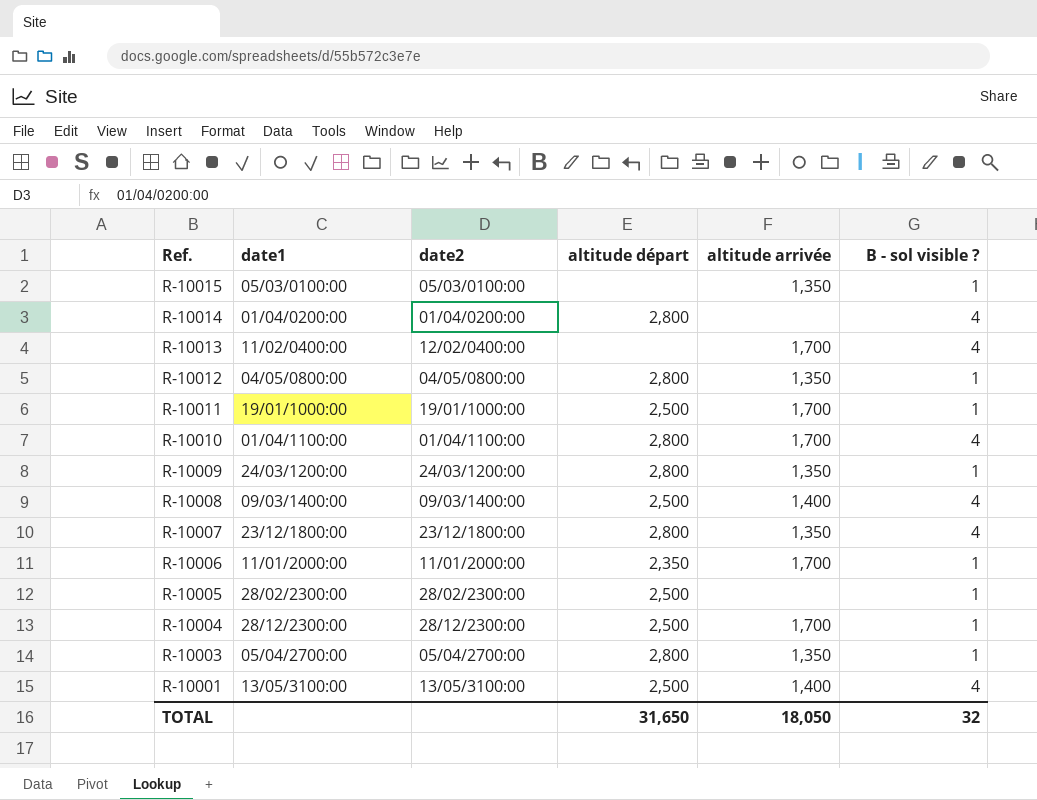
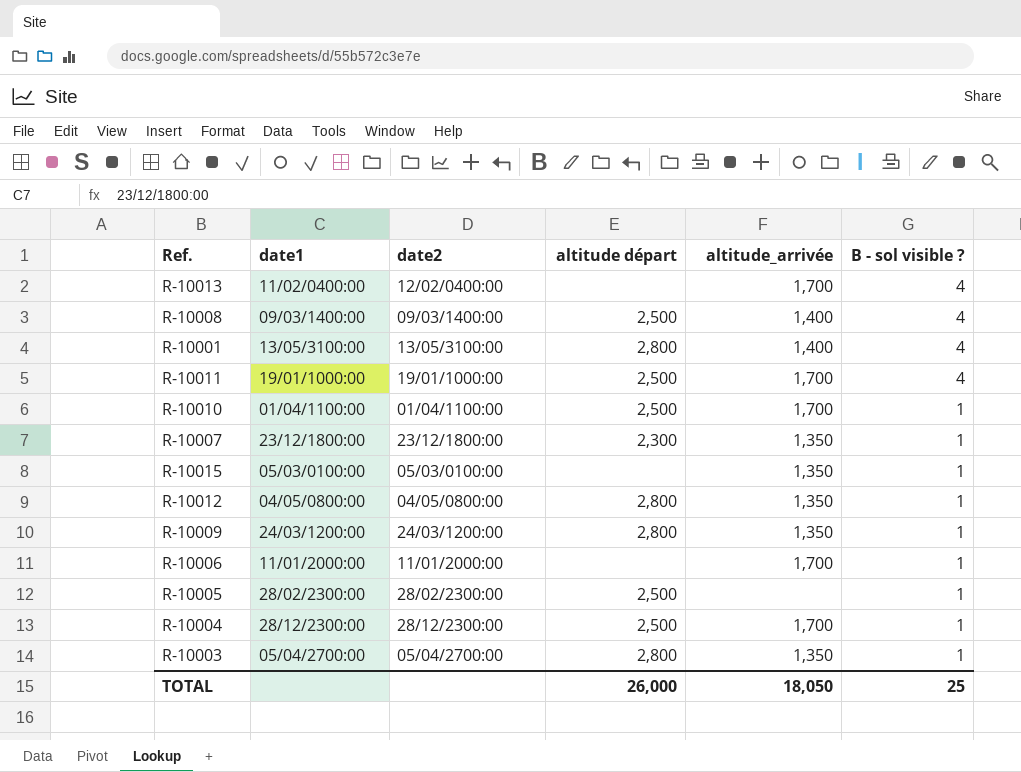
row order: Ref. descending -> B - sol visible ? descending
column name: altitude arrivée -> altitude_arrivée
row R-10014: 01/04/0200:00 | 01/04/0200:00 | 2,800 | none | 4 -> none
R-10001 | altitude départ: 2,500 -> 2,800
R-10011 | B - sol visible ?: 1 -> 4
R-10010 | altitude départ: 2,800 -> 2,500
R-10010 | B - sol visible ?: 4 -> 1
R-10007 | altitude départ: 2,800 -> 2,300
R-10007 | B - sol visible ?: 4 -> 1
R-10006 | altitude départ: 2,350 -> none
TOTAL | altitude départ: 31,650 -> 26,000
TOTAL | B - sol visible ?: 32 -> 25

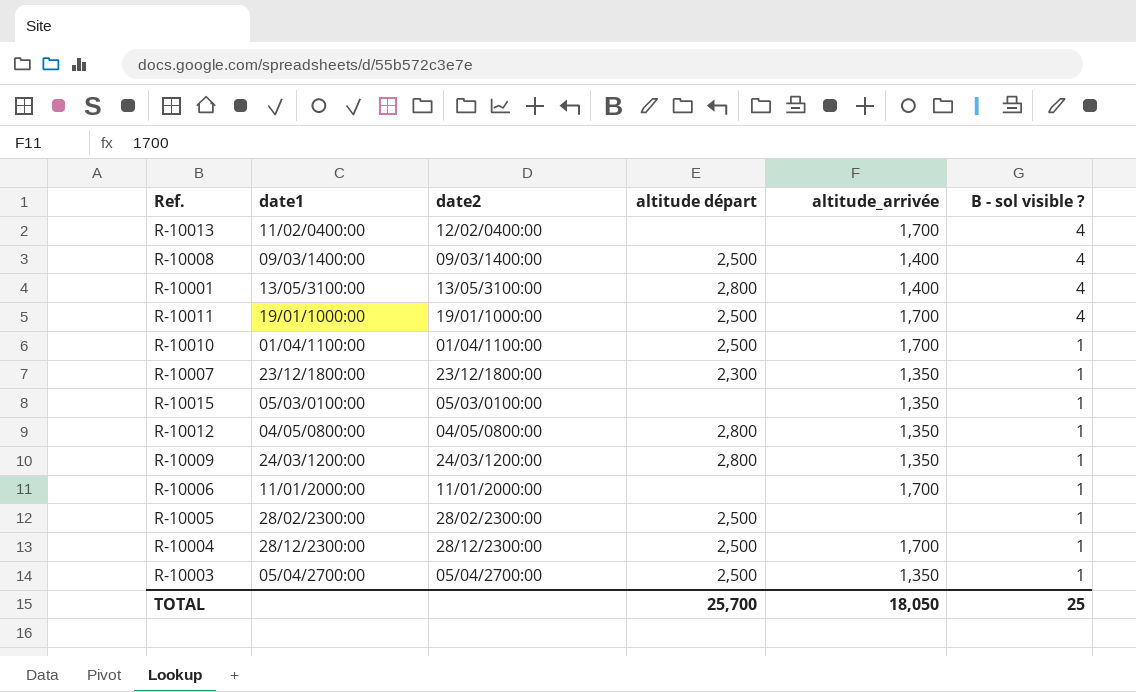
R-10003 | altitude départ: 2,800 -> 2,500
TOTAL | altitude départ: 26,000 -> 25,700

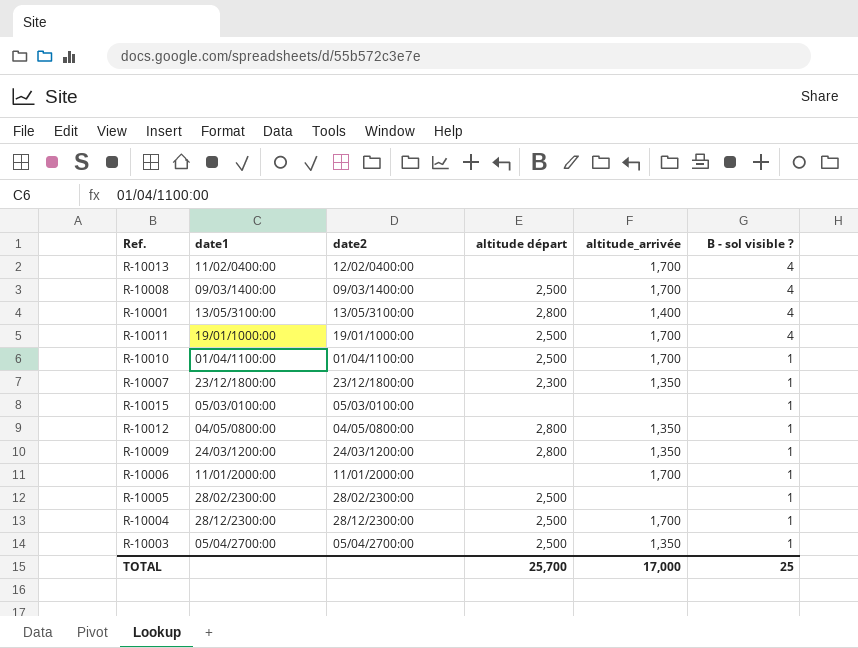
R-10008 | altitude_arrivée: 1,400 -> 1,700
R-10015 | altitude_arrivée: 1,350 -> none
TOTAL | altitude_arrivée: 18,050 -> 17,000

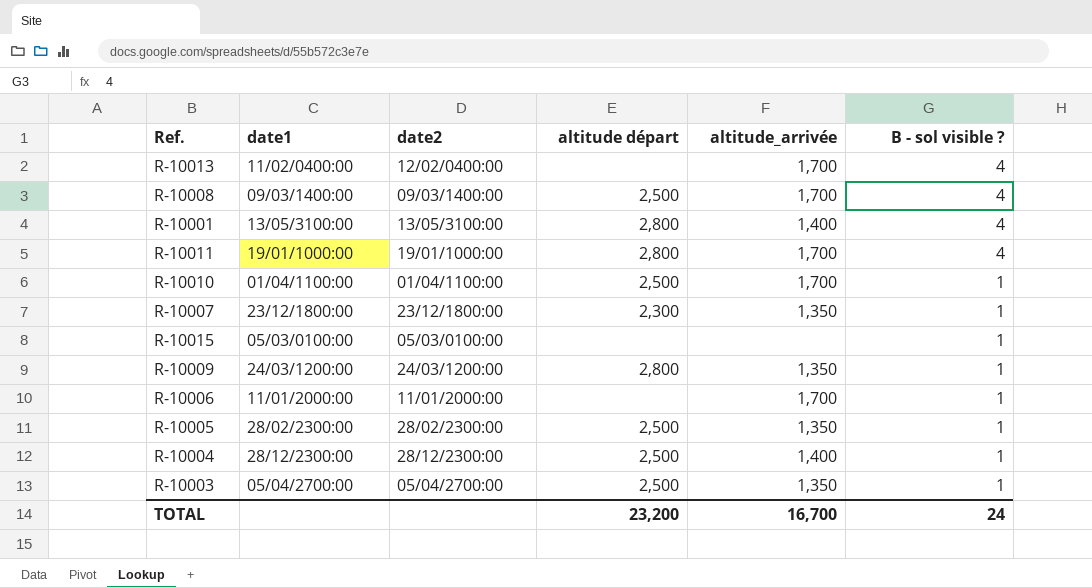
row R-10012: 04/05/0800:00 | 04/05/0800:00 | 2,800 | 1,350 | 1 -> none
R-10011 | altitude départ: 2,500 -> 2,800
R-10005 | altitude_arrivée: none -> 1,350
R-10004 | altitude_arrivée: 1,700 -> 1,400
TOTAL | altitude départ: 25,700 -> 23,200
TOTAL | altitude_arrivée: 17,000 -> 16,700
TOTAL | B - sol visible ?: 25 -> 24

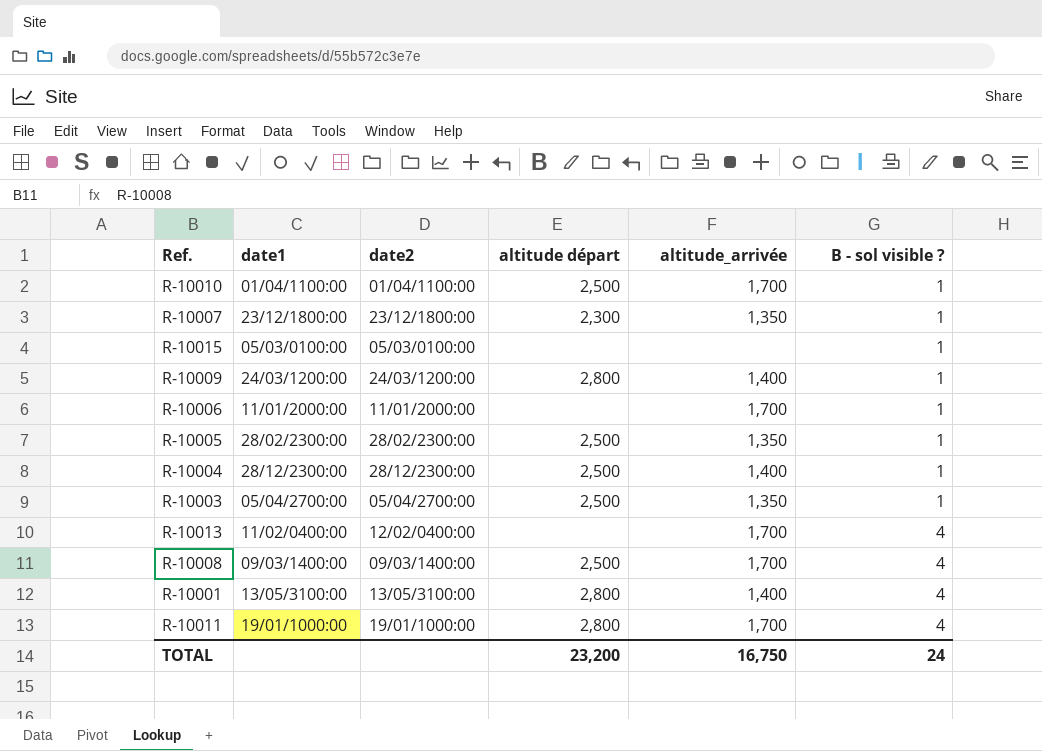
row order: B - sol visible ? descending -> B - sol visible ? ascending
R-10009 | altitude_arrivée: 1,350 -> 1,400
TOTAL | altitude_arrivée: 16,700 -> 16,750

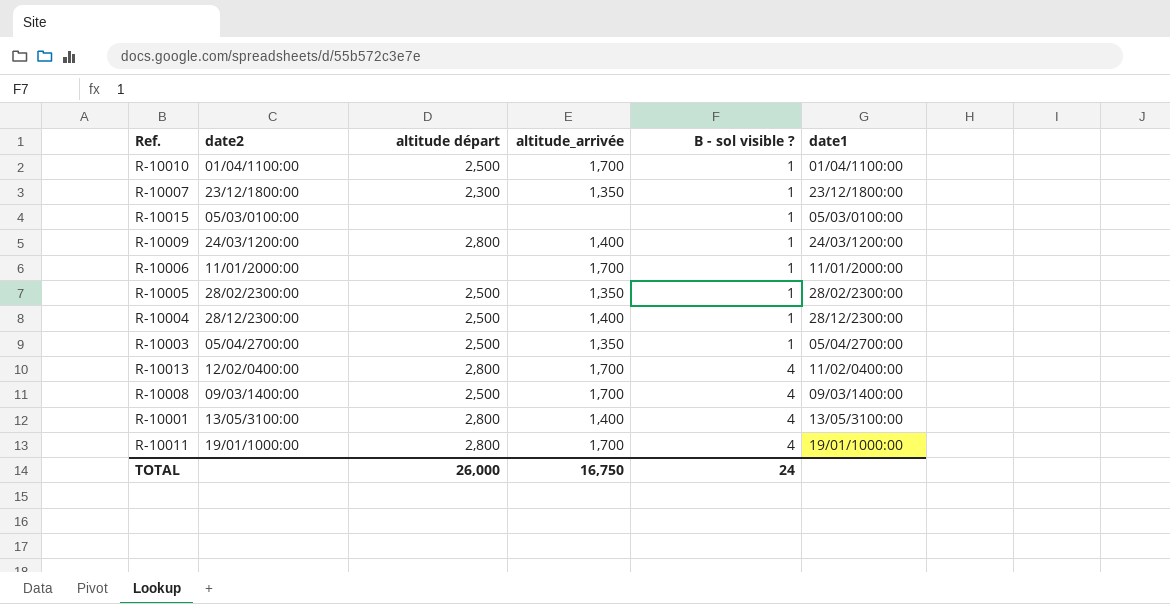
column date1 | position: 2 -> 6
R-10013 | altitude départ: none -> 2,800
TOTAL | altitude départ: 23,200 -> 26,000

